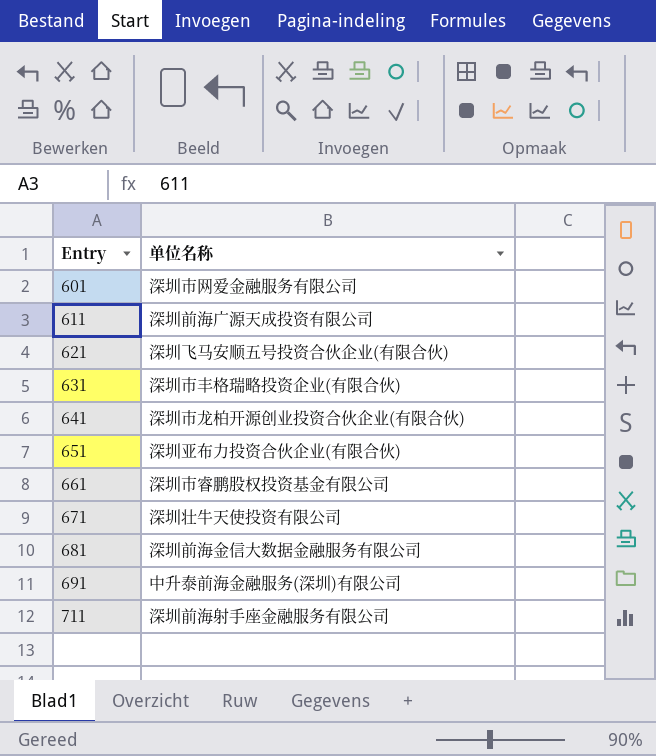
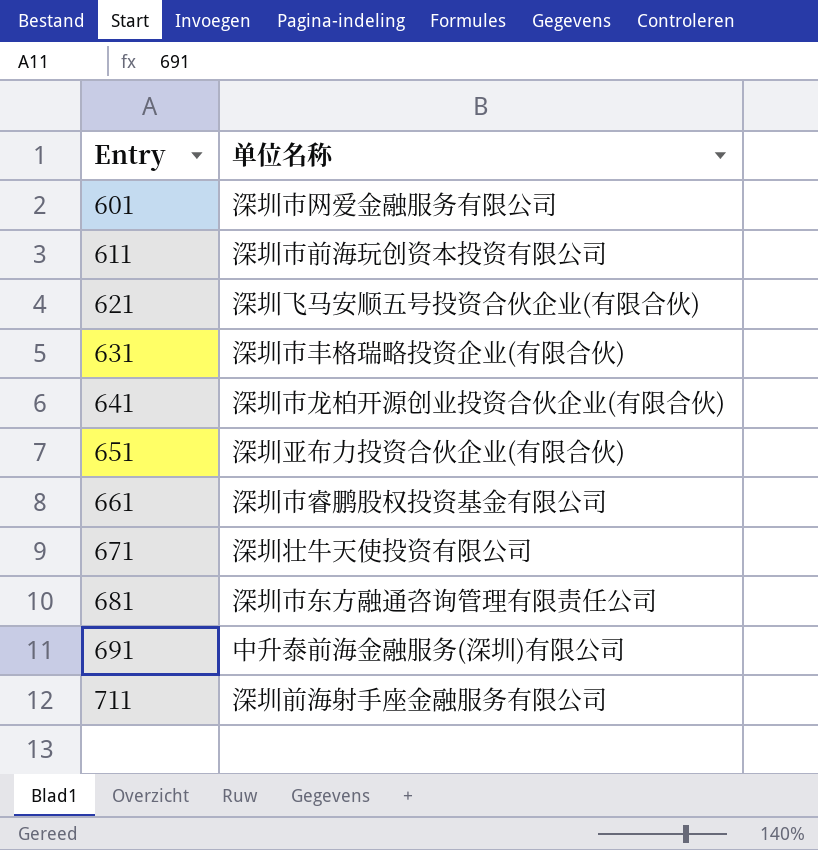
611 | 单位名称: 深圳前海广源天成投资有限公司 -> 深圳市前海玩创资本投资有限公司
681 | 单位名称: 深圳前海金信大数据金融服务有限公司 -> 深圳市东方融通咨询管理有限责任公司

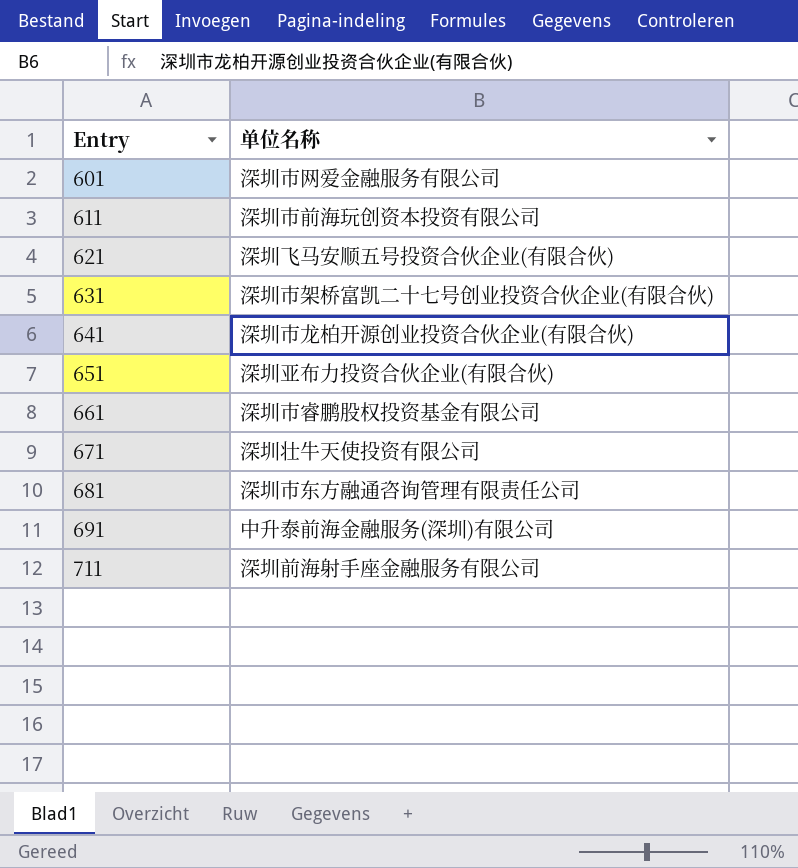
631 | 单位名称: 深圳市丰格瑞略投资企业(有限合伙) -> 深圳市架桥富凯二十七号创业投资合伙企业(有限合伙)

